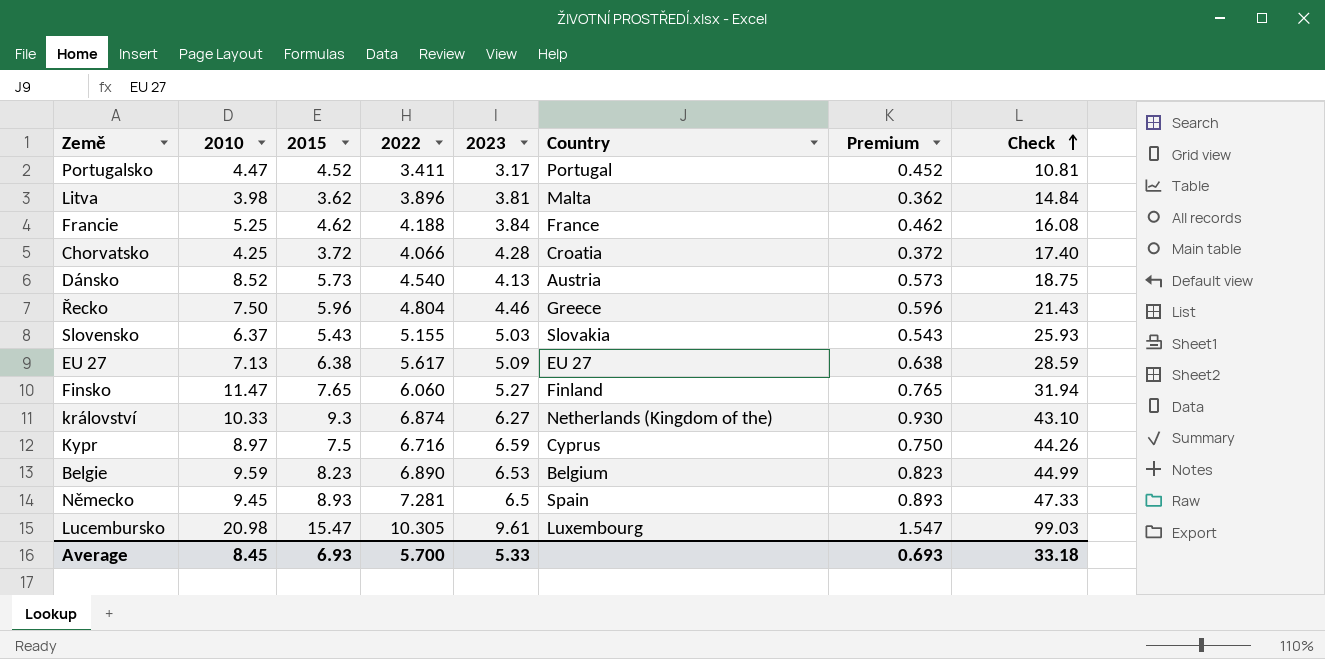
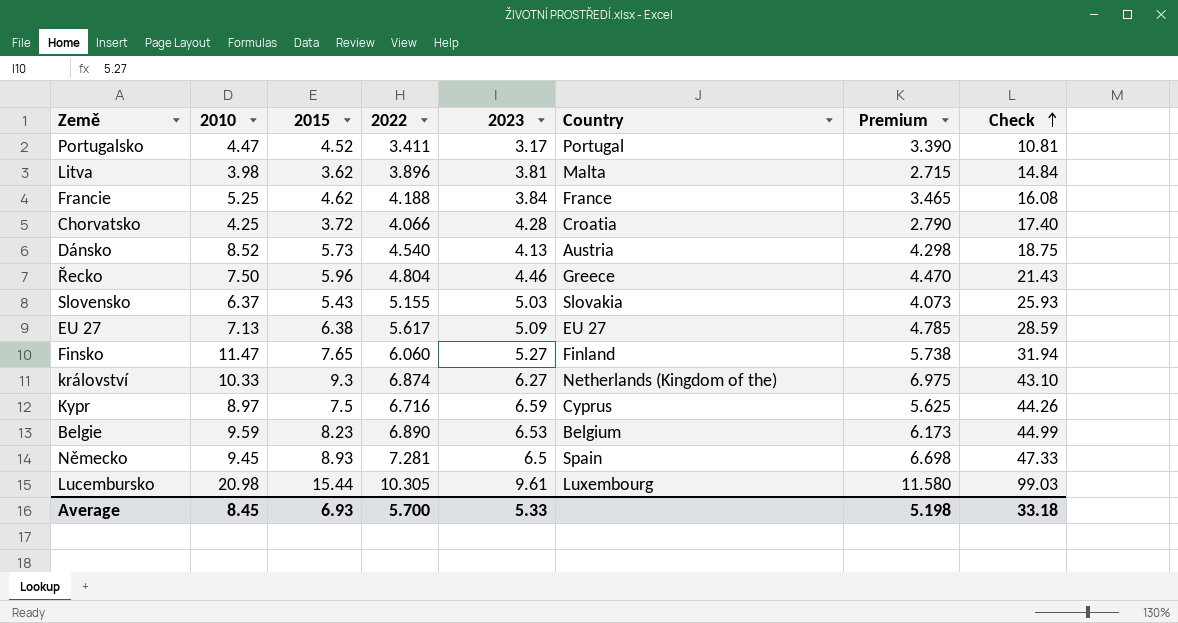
column Premium | formula: [2015] * 0.1 -> [2015] * 0.75
Lucembursko | 2015: 15.47 -> 15.44
Average | Premium: 0.693 -> 5.198

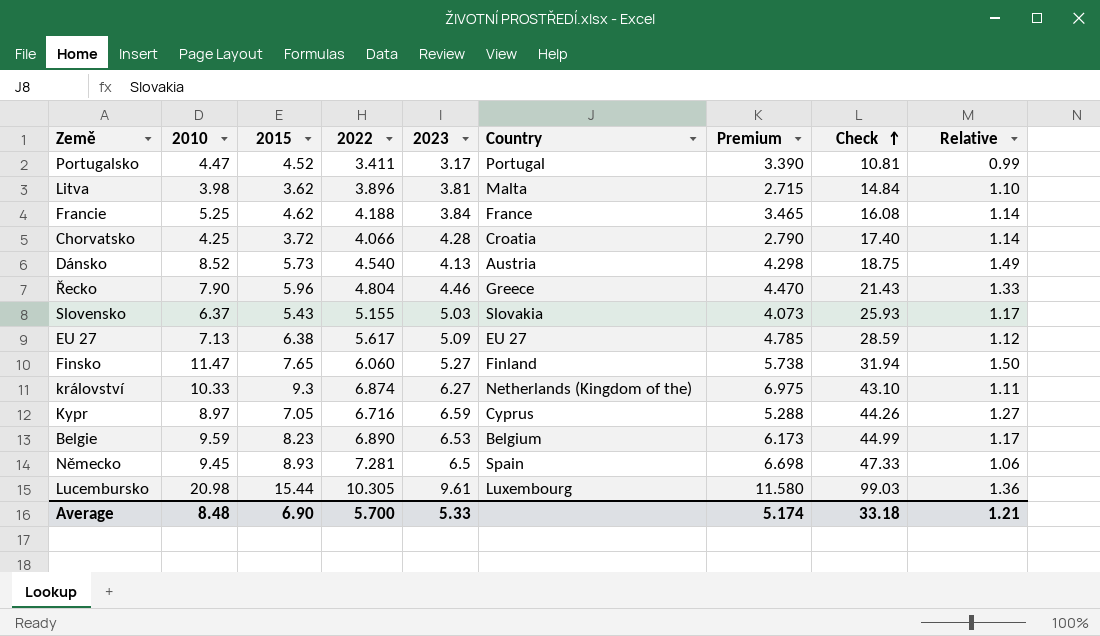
column Relative | formula: none -> [2010] / [2015]
Řecko | 2010: 7.50 -> 7.90
Kypr | 2015: 7.5 -> 7.05
Kypr | Premium: 5.625 -> 5.288
Average | 2010: 8.45 -> 8.48
Average | 2015: 6.93 -> 6.90
Average | Premium: 5.198 -> 5.174

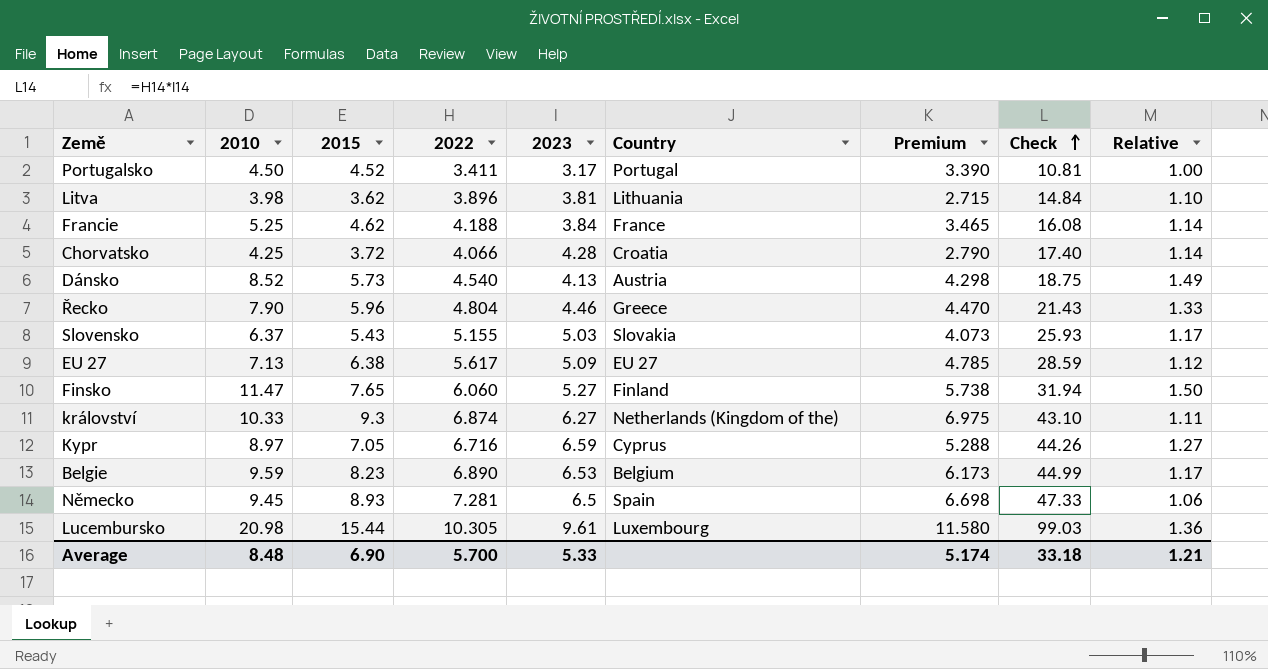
Portugalsko | 2010: 4.47 -> 4.50
Portugalsko | Relative: 0.99 -> 1.00
Litva | Country: Malta -> Lithuania

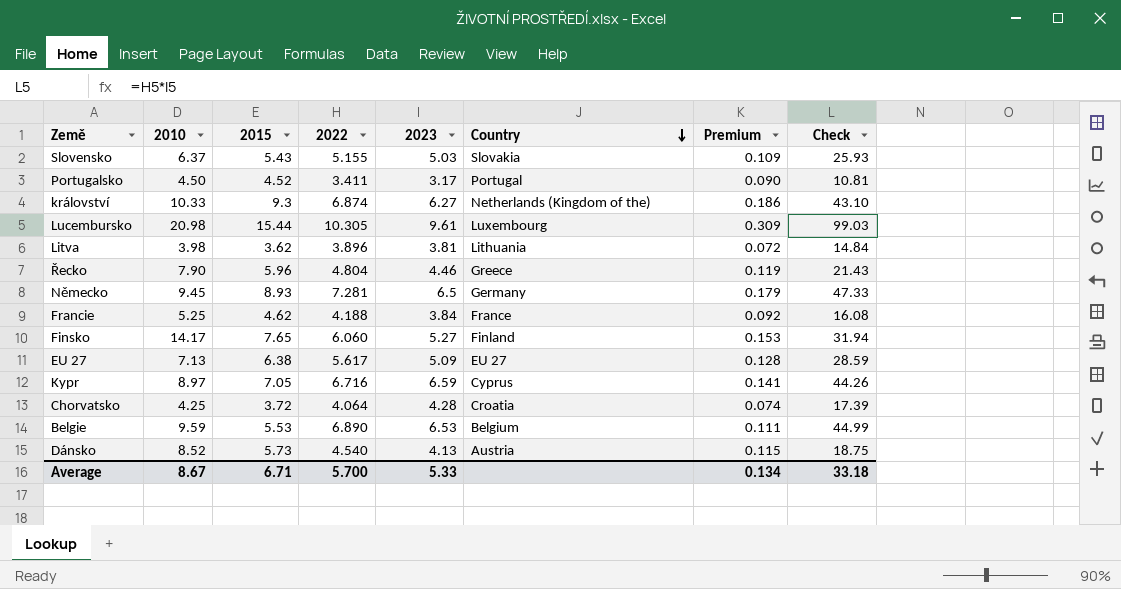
row order: Check ascending -> Country descending
column Relative | formula: [2010] / [2015] -> none
column Premium | formula: [2015] * 0.75 -> [2015] * 0.02
Německo | Country: Spain -> Germany
Finsko | 2010: 11.47 -> 14.17
Chorvatsko | 2022: 4.066 -> 4.064
Chorvatsko | Check: 17.40 -> 17.39
Belgie | 2015: 8.23 -> 5.53
Average | 2010: 8.48 -> 8.67
Average | 2015: 6.90 -> 6.71
Average | Premium: 5.174 -> 0.134

